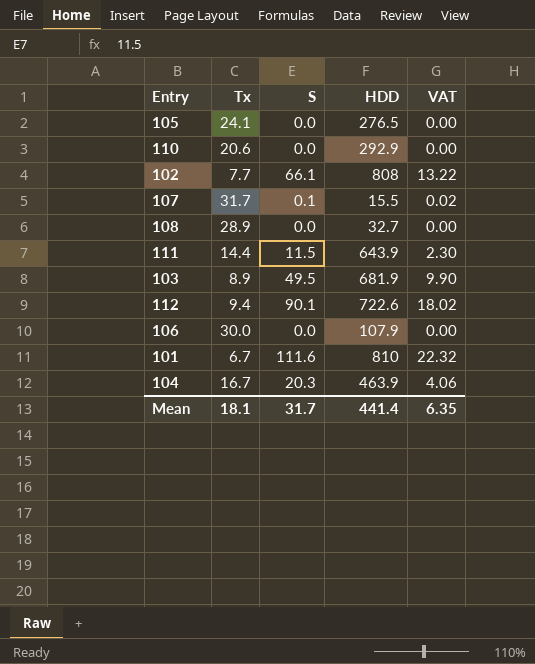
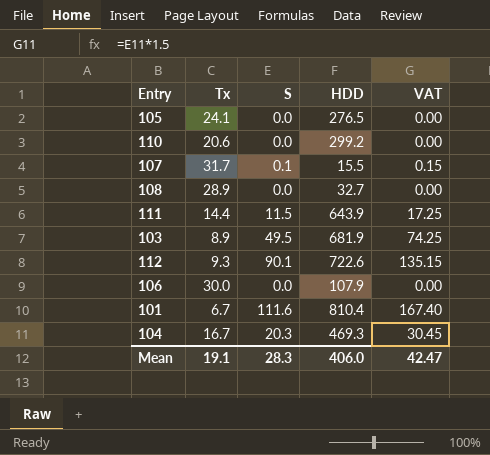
column VAT | formula: [S] * 0.2 -> [S] * 1.5
row 102: 7.7 | 66.1 | 808 | 13.22 -> none
110 | HDD: 292.9 -> 299.2
112 | Tx: 9.4 -> 9.3
101 | HDD: 810 -> 810.4
104 | HDD: 463.9 -> 469.3
Mean | Tx: 18.1 -> 19.1
Mean | S: 31.7 -> 28.3
Mean | HDD: 441.4 -> 406.0
Mean | VAT: 6.35 -> 42.47

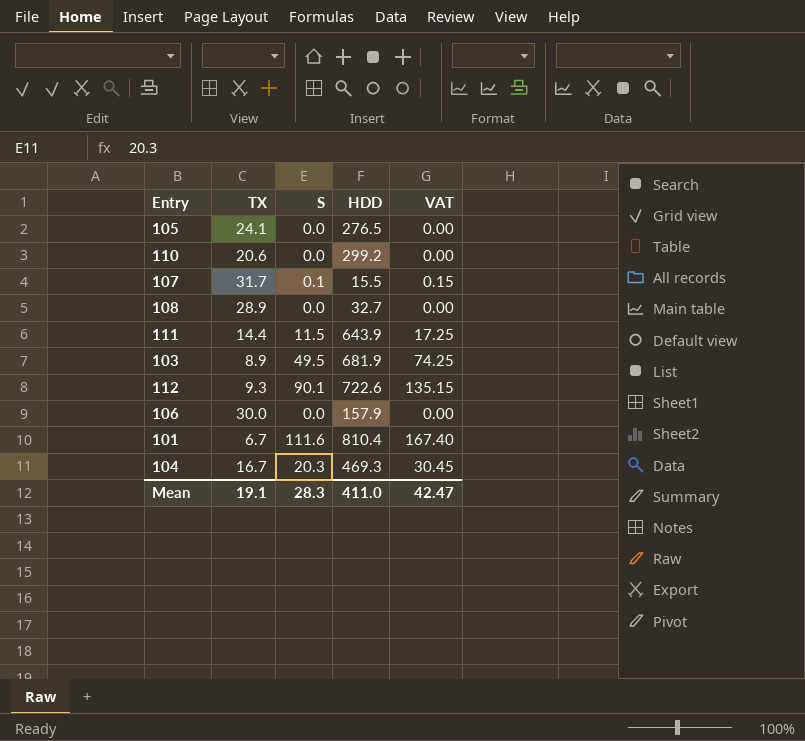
column name: Tx -> TX
106 | HDD: 107.9 -> 157.9
Mean | HDD: 406.0 -> 411.0

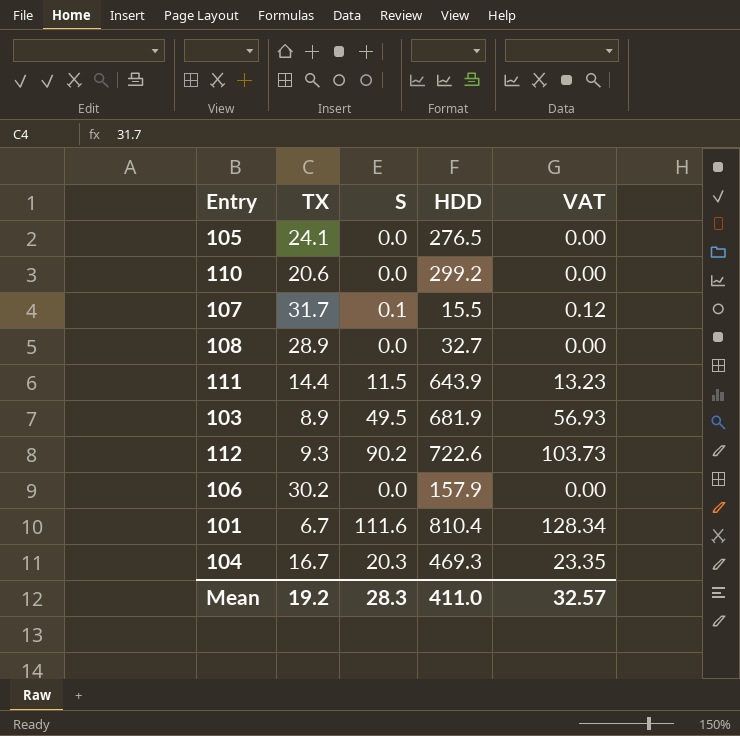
column VAT | formula: [S] * 1.5 -> [S] * 1.15
112 | S: 90.1 -> 90.2
106 | TX: 30.0 -> 30.2
Mean | TX: 19.1 -> 19.2
Mean | VAT: 42.47 -> 32.57

